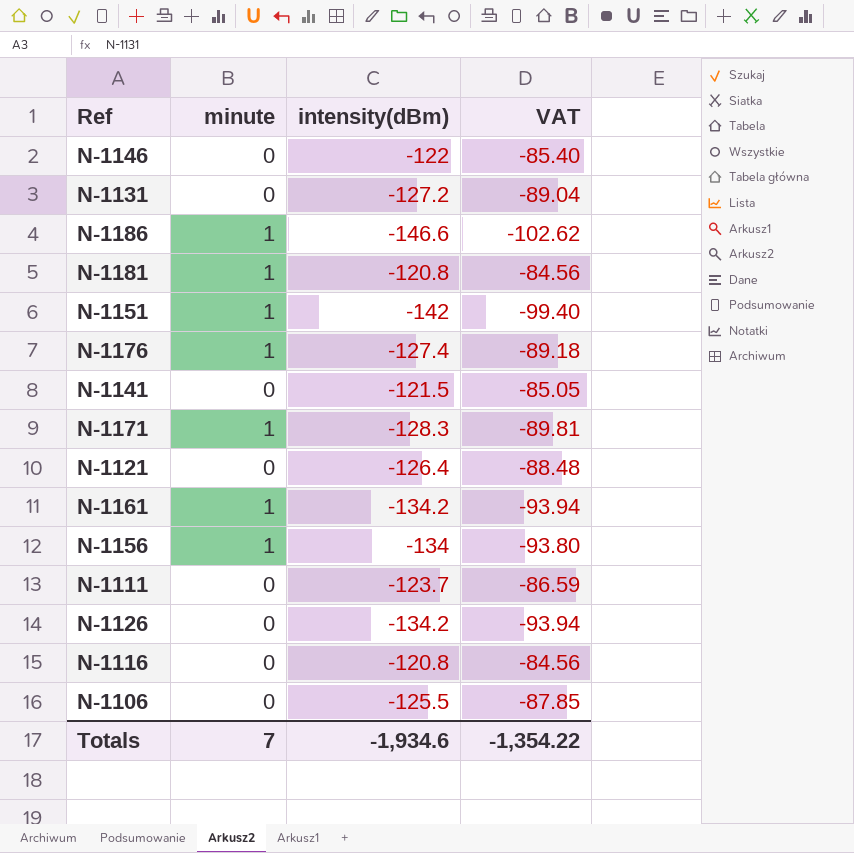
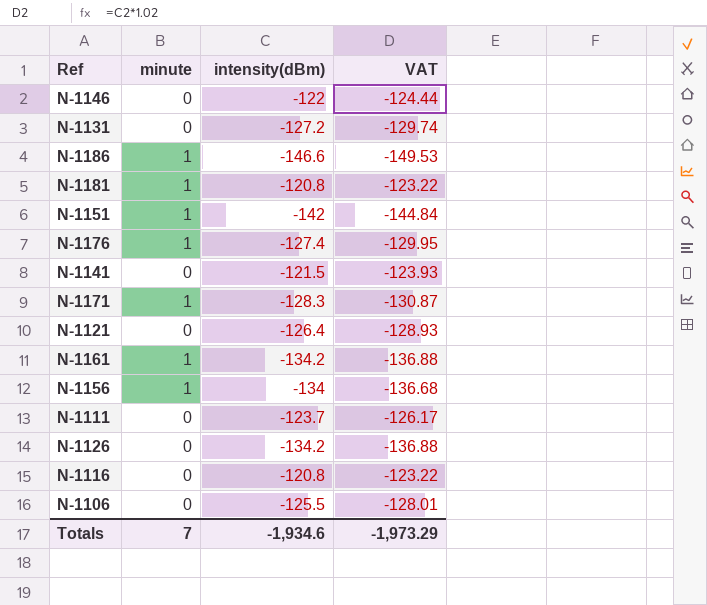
column VAT | formula: [intensity(dBm)] * 0.7 -> [intensity(dBm)] * 1.02
Totals | VAT: -1,354.22 -> -1,973.29

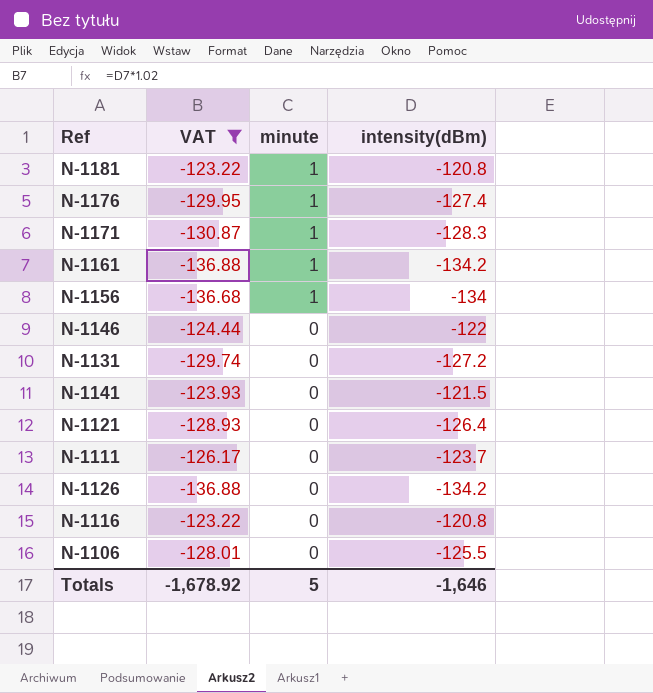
filter: none -> VAT >= -136.88
row order: none -> minute descending
column VAT | position: 4 -> 2
Totals | VAT: -1,973.29 -> -1,678.92
Totals | minute: 7 -> 5
Totals | intensity(dBm): -1,934.6 -> -1,646

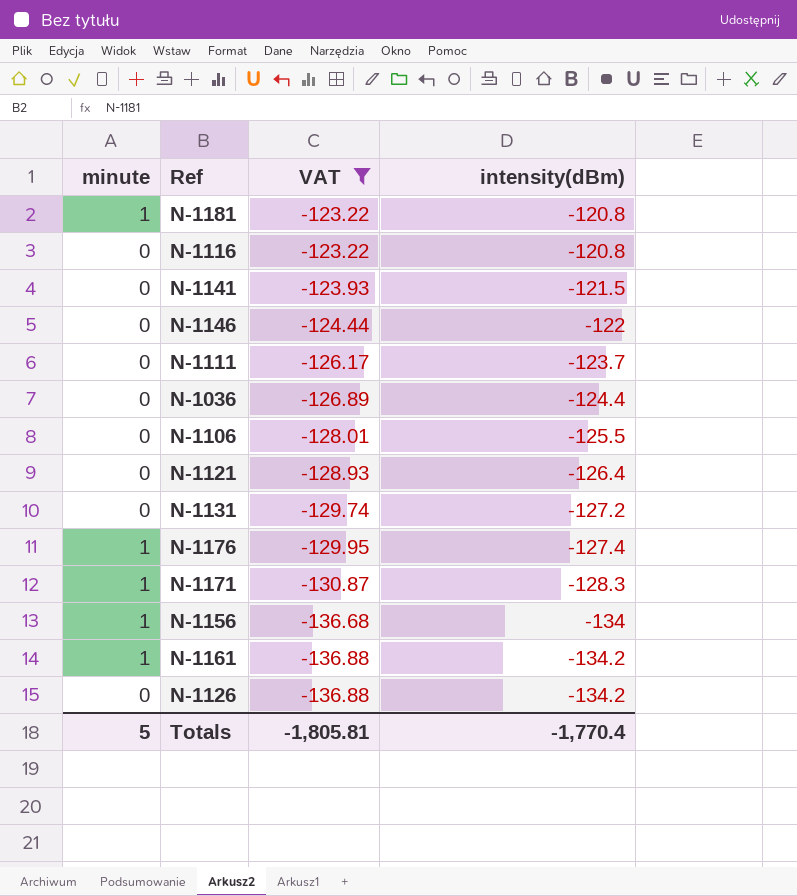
row order: minute descending -> VAT descending
column minute | position: 3 -> 1
row N-1036: none -> 0 | -126.89 | -124.4
Totals | VAT: -1,678.92 -> -1,805.81
Totals | intensity(dBm): -1,646 -> -1,770.4

